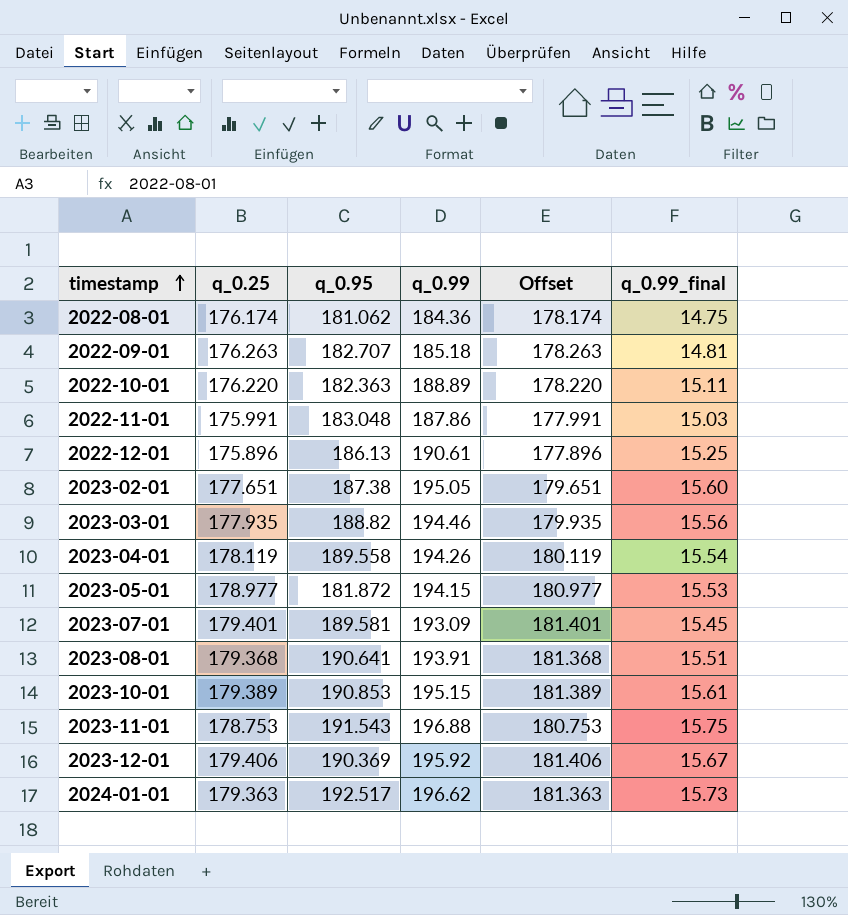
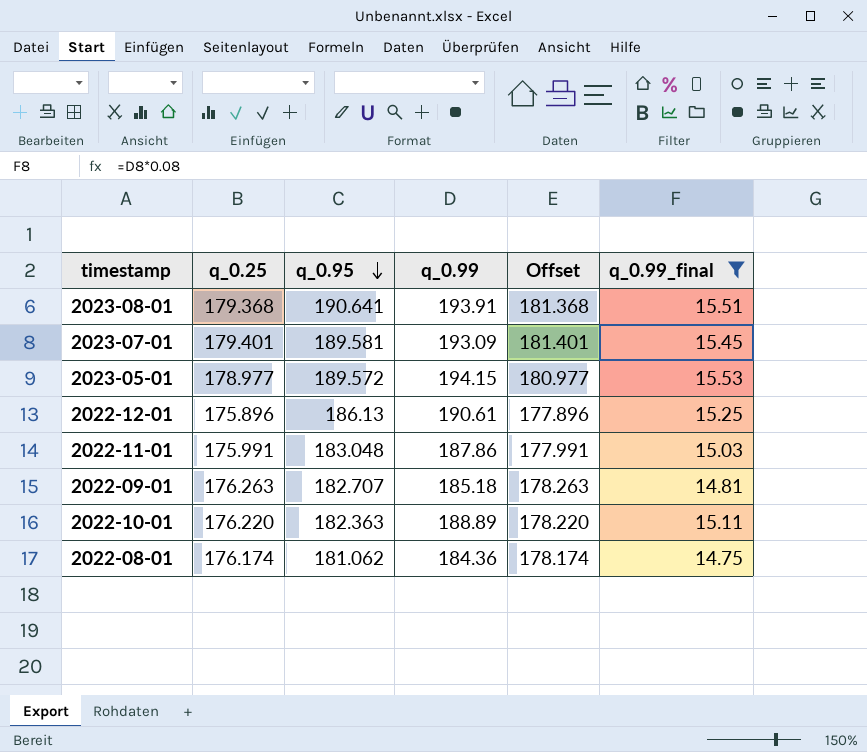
filter: none -> q_0.99_final <= 15.53
row order: timestamp ascending -> q_0.95 descending
2023-05-01 | q_0.95: 181.872 -> 189.572

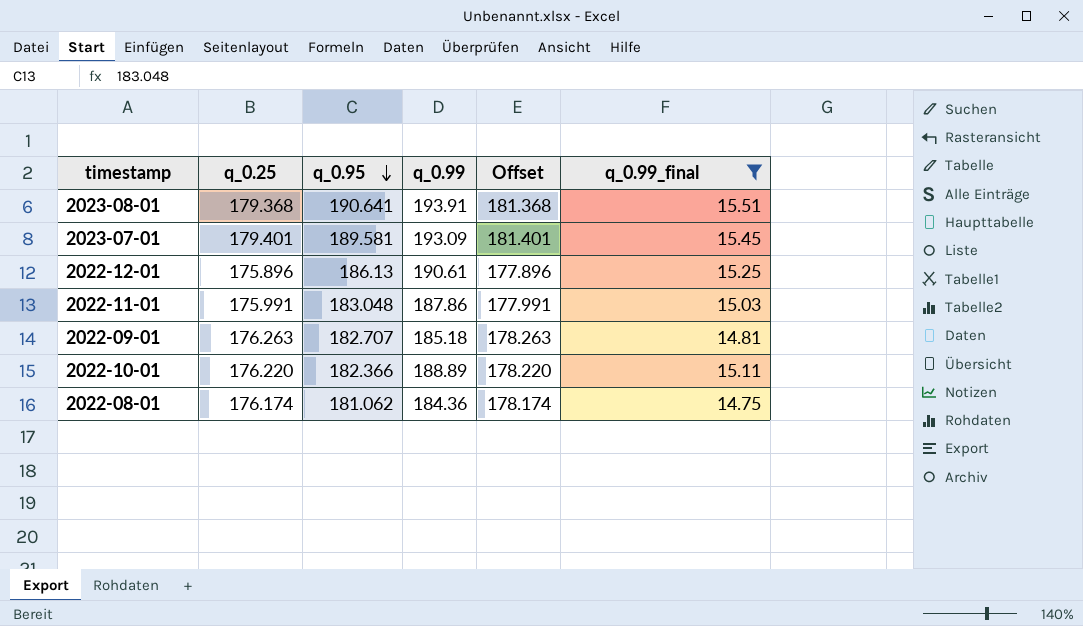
row 2023-05-01: 178.977 | 189.572 | 194.15 | 180.977 | 15.53 -> none
2022-10-01 | q_0.95: 182.363 -> 182.366

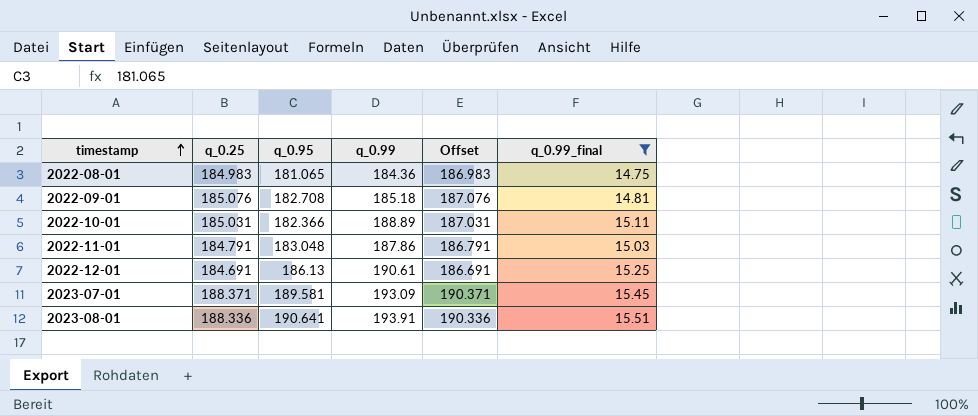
row order: q_0.95 descending -> timestamp ascending
2022-08-01 | q_0.25: 176.174 -> 184.983
2022-08-01 | q_0.95: 181.062 -> 181.065
2022-08-01 | Offset: 178.174 -> 186.983
2022-09-01 | q_0.25: 176.263 -> 185.076
2022-09-01 | q_0.95: 182.707 -> 182.708
2022-09-01 | Offset: 178.263 -> 187.076
2022-10-01 | q_0.25: 176.220 -> 185.031
2022-10-01 | Offset: 178.220 -> 187.031
2022-11-01 | q_0.25: 175.991 -> 184.791
2022-11-01 | Offset: 177.991 -> 186.791
2022-12-01 | q_0.25: 175.896 -> 184.691
2022-12-01 | Offset: 177.896 -> 186.691
2023-07-01 | q_0.25: 179.401 -> 188.371
2023-07-01 | Offset: 181.401 -> 190.371
2023-08-01 | q_0.25: 179.368 -> 188.336
2023-08-01 | Offset: 181.368 -> 190.336

